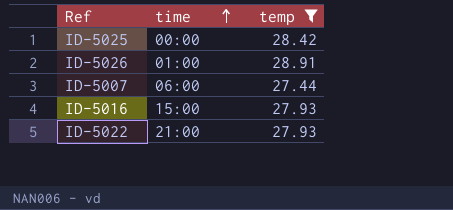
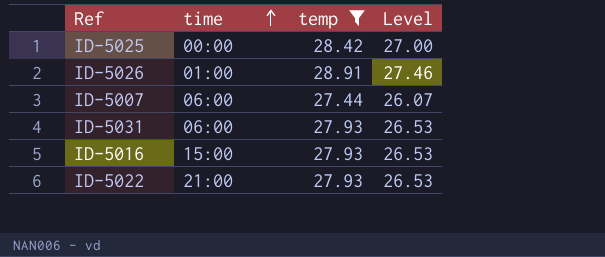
column Level | formula: none -> [temp] * 0.95
row ID-5031: none -> 06:00 | 27.93 | 26.53

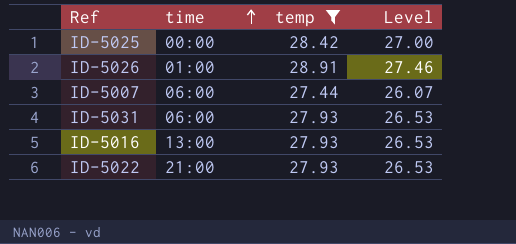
ID-5016 | time: 15:00 -> 13:00

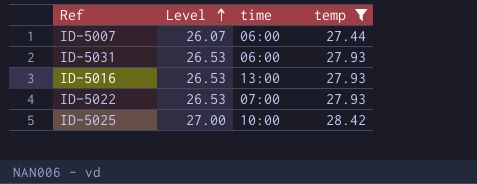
row order: time ascending -> Level ascending
column Level | position: 4 -> 2
row ID-5026: 01:00 | 28.91 | 27.46 -> none
ID-5022 | time: 21:00 -> 07:00
ID-5025 | time: 00:00 -> 10:00

